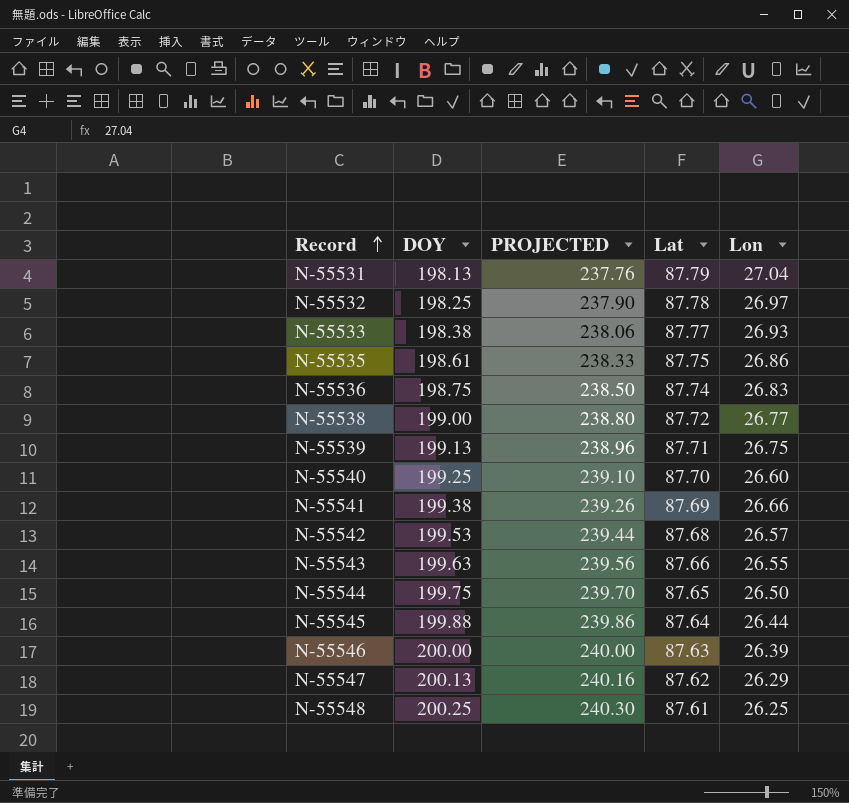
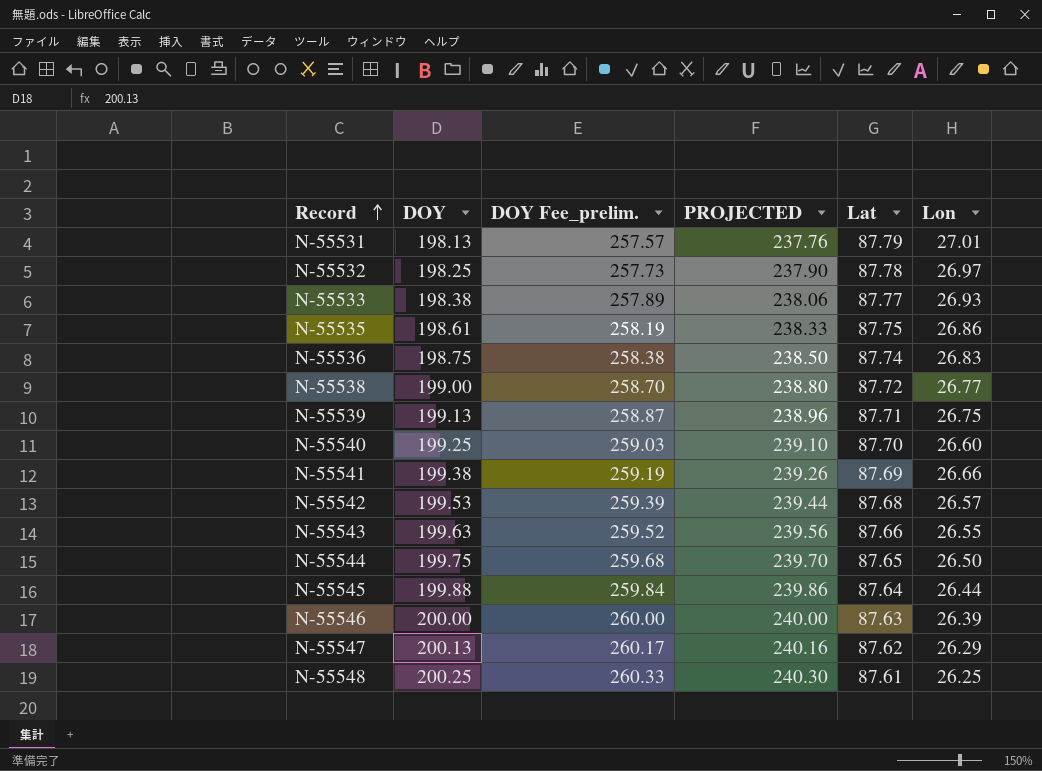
column DOY Fee_prelim. | formula: none -> [DOY] * 1.3
N-55531 | Lon: 27.04 -> 27.01

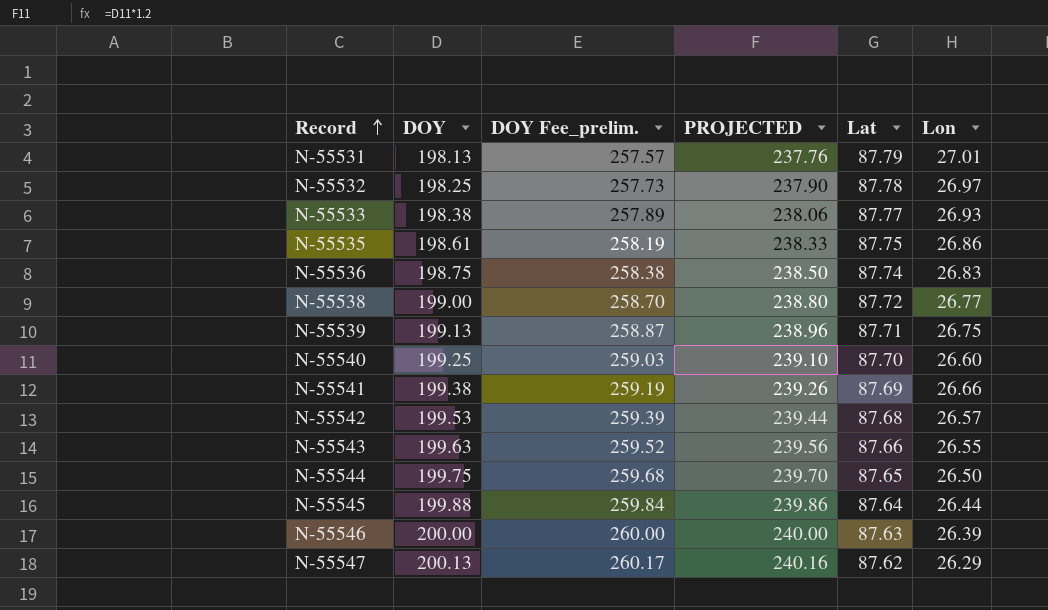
row N-55548: 200.25 | 260.33 | 240.30 | 87.61 | 26.25 -> none

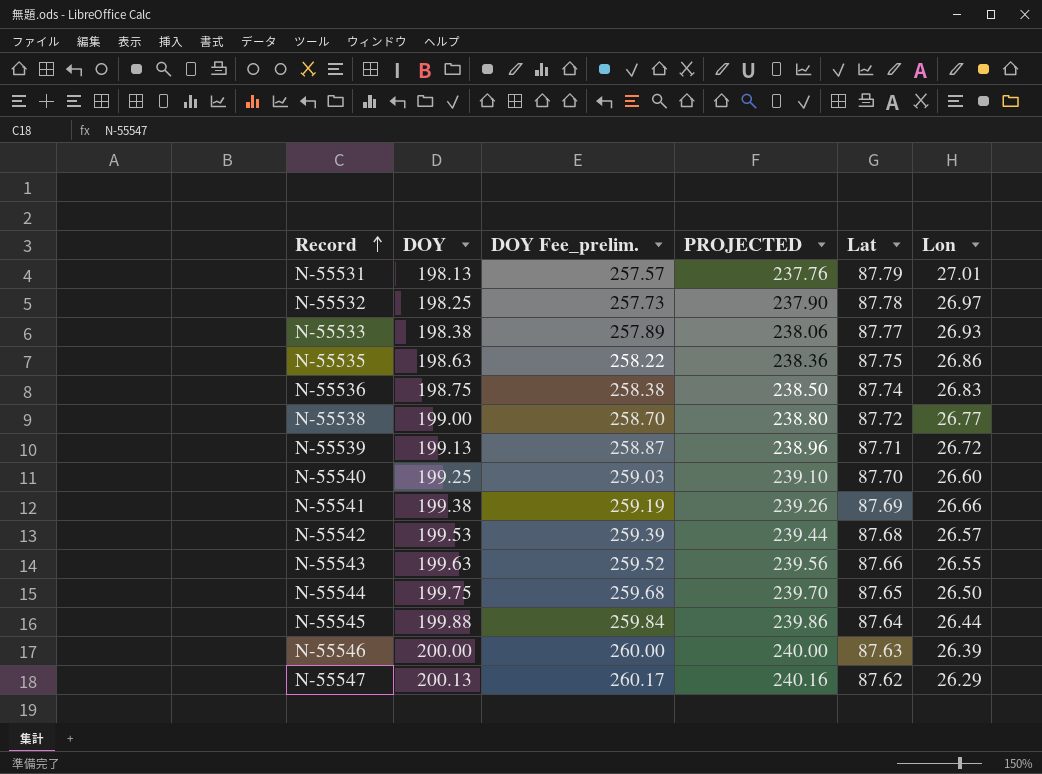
N-55535 | DOY: 198.61 -> 198.63
N-55535 | DOY Fee_prelim.: 258.19 -> 258.22
N-55535 | PROJECTED: 238.33 -> 238.36
N-55539 | Lon: 26.75 -> 26.72

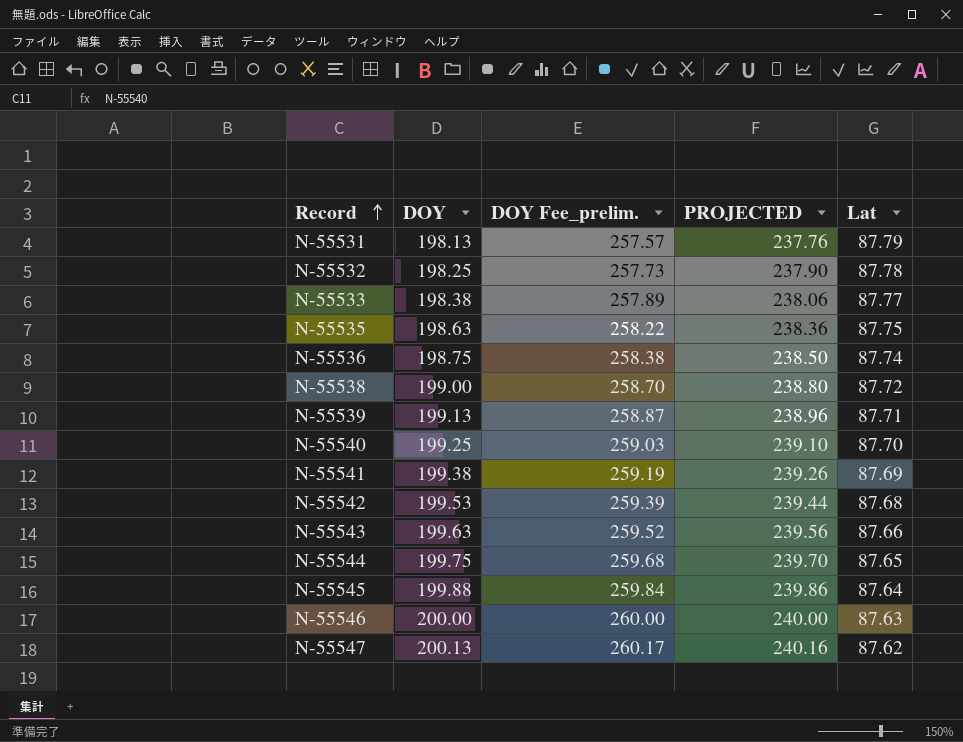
column Lon | position: 6 -> none

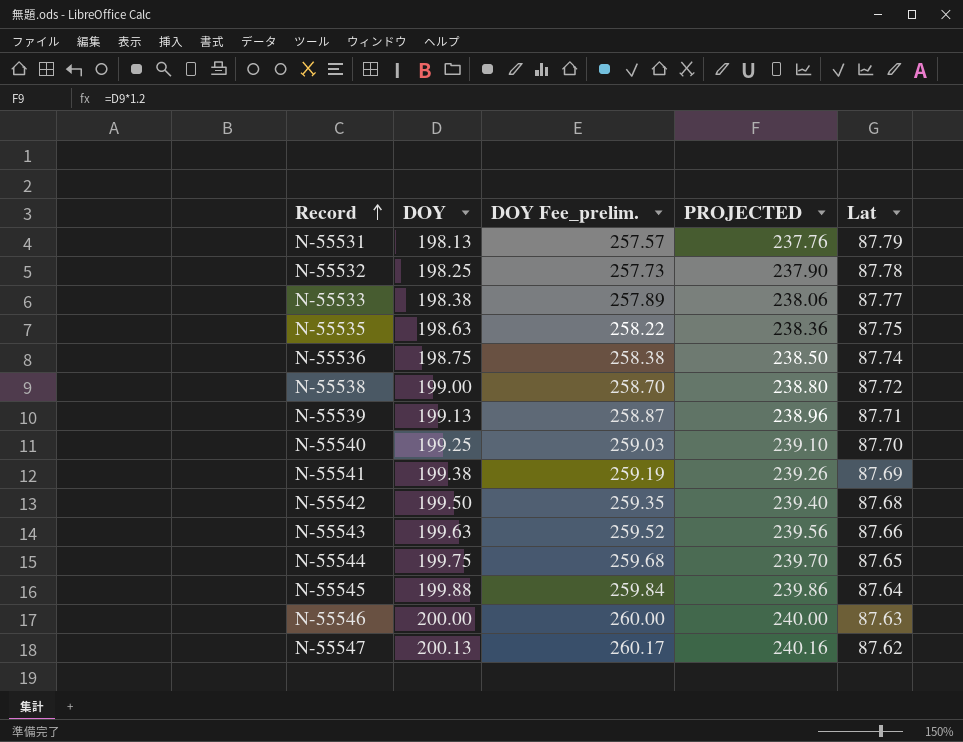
N-55542 | DOY: 199.53 -> 199.50
N-55542 | DOY Fee_prelim.: 259.39 -> 259.35
N-55542 | PROJECTED: 239.44 -> 239.40

